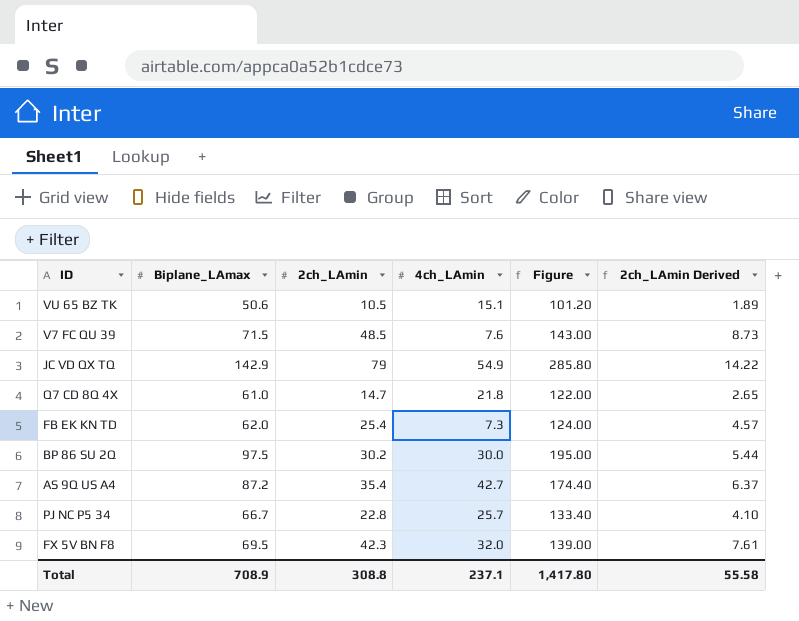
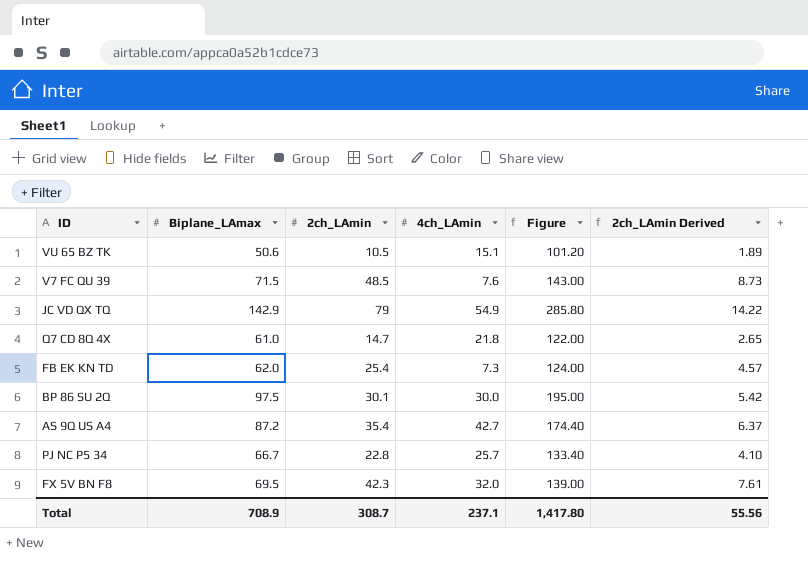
BP 86 SU 2Q | 2ch_LAmin: 30.2 -> 30.1
BP 86 SU 2Q | 2ch_LAmin Derived: 5.44 -> 5.42
Total | 2ch_LAmin: 308.8 -> 308.7
Total | 2ch_LAmin Derived: 55.58 -> 55.56

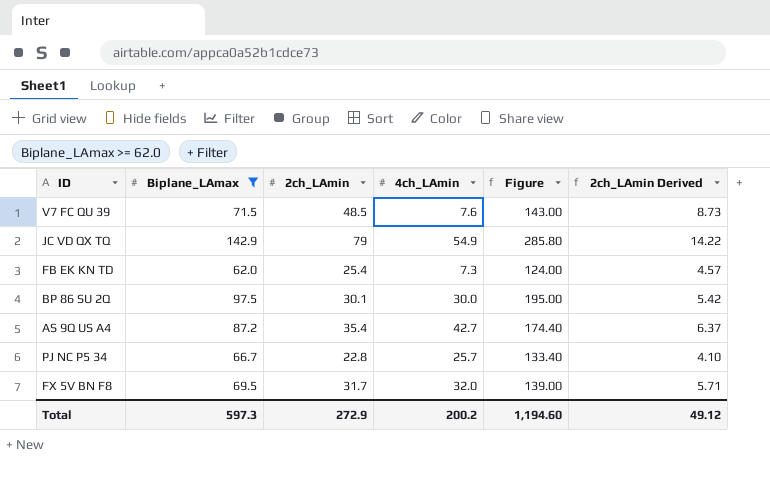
filter: none -> Biplane_LAmax >= 62.0
FX 5V BN F8 | 2ch_LAmin: 42.3 -> 31.7
FX 5V BN F8 | 2ch_LAmin Derived: 7.61 -> 5.71
Total | Biplane_LAmax: 708.9 -> 597.3
Total | 2ch_LAmin: 308.7 -> 272.9
Total | 4ch_LAmin: 237.1 -> 200.2
Total | Figure: 1,417.80 -> 1,194.60
Total | 2ch_LAmin Derived: 55.56 -> 49.12

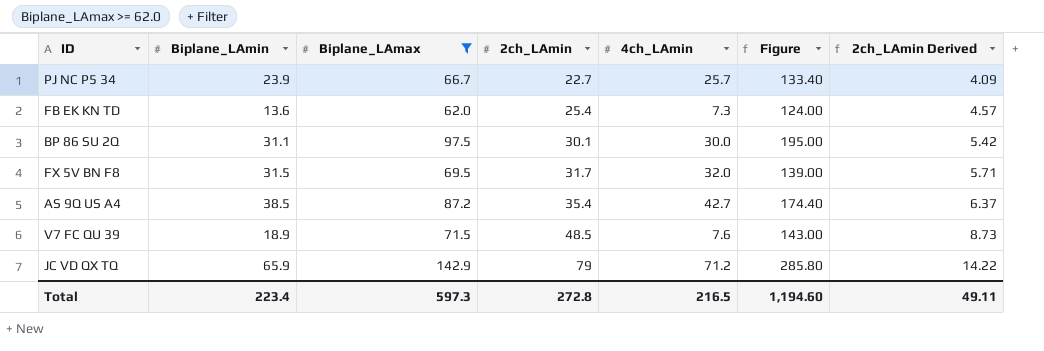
row order: none -> 2ch_LAmin ascending
column Biplane_LAmin | position: none -> 2
PJ NC P5 34 | 2ch_LAmin: 22.8 -> 22.7
PJ NC P5 34 | 2ch_LAmin Derived: 4.10 -> 4.09
JC VD QX TQ | 4ch_LAmin: 54.9 -> 71.2
Total | 2ch_LAmin: 272.9 -> 272.8
Total | 4ch_LAmin: 200.2 -> 216.5
Total | 2ch_LAmin Derived: 49.12 -> 49.11

